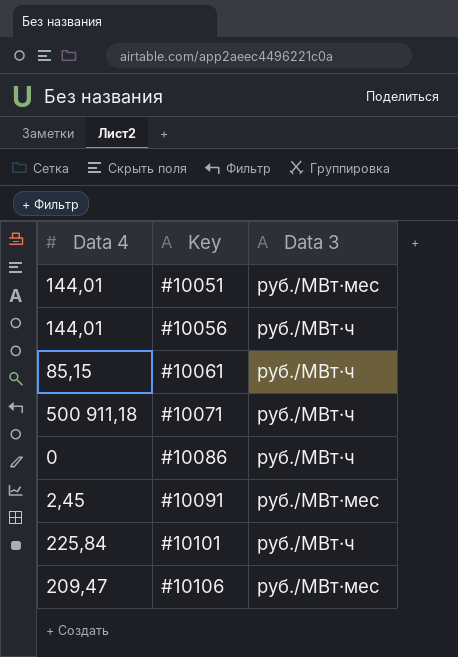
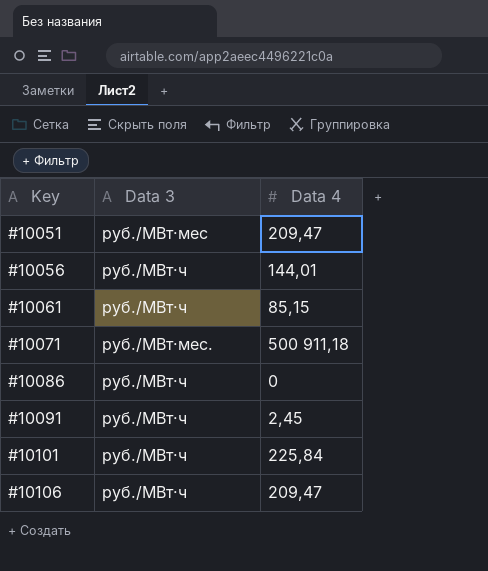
column Data 4 | position: 1 -> 3
#10051 | Data 4: 144,01 -> 209,47
#10071 | Data 3: руб./МВт·ч -> руб./МВт·мес.
#10091 | Data 3: руб./МВт·мес -> руб./МВт·ч
#10106 | Data 3: руб./МВт·мес -> руб./МВт·ч

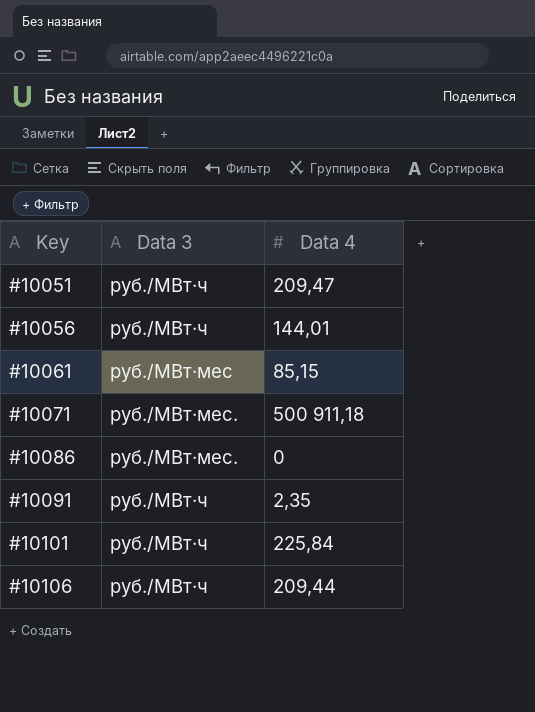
#10051 | Data 3: руб./МВт·мес -> руб./МВт·ч
#10061 | Data 3: руб./МВт·ч -> руб./МВт·мес
#10086 | Data 3: руб./МВт·ч -> руб./МВт·мес.
#10091 | Data 4: 2,45 -> 2,35
#10106 | Data 4: 209,47 -> 209,44

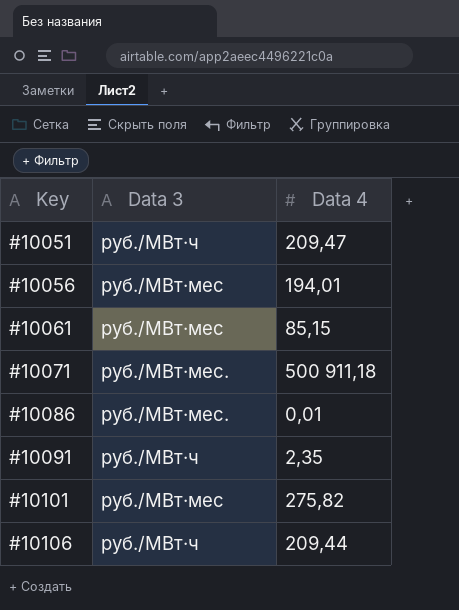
#10056 | Data 3: руб./МВт·ч -> руб./МВт·мес
#10056 | Data 4: 144,01 -> 194,01
#10086 | Data 4: 0 -> 0,01
#10101 | Data 3: руб./МВт·ч -> руб./МВт·мес
#10101 | Data 4: 225,84 -> 275,82

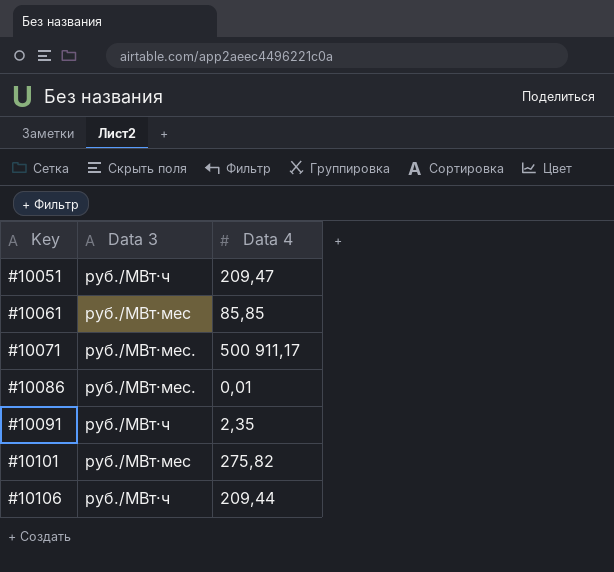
row #10056: руб./МВт·мес | 194,01 -> none
#10061 | Data 4: 85,15 -> 85,85
#10071 | Data 4: 500 911,18 -> 500 911,17

